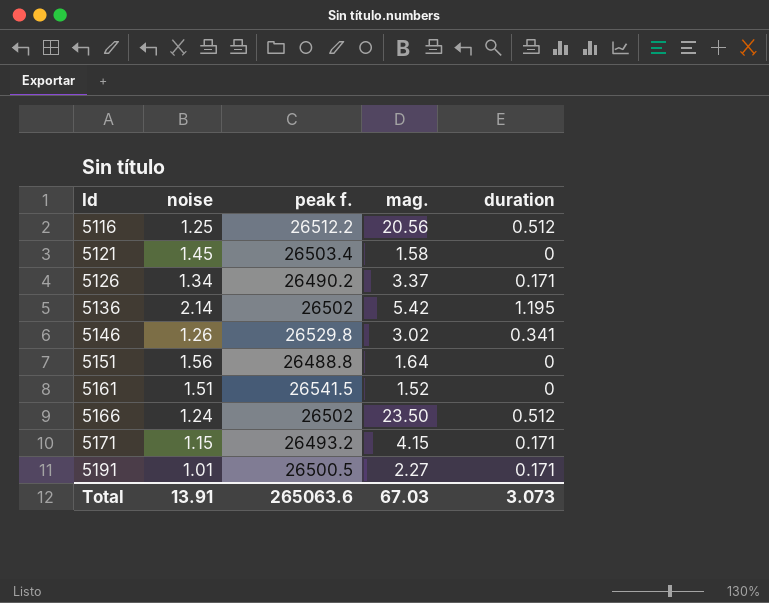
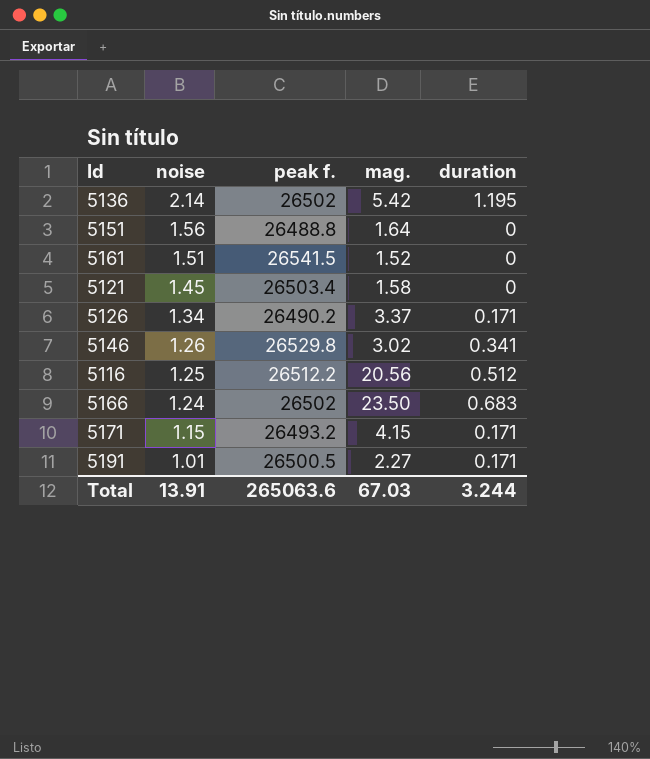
row order: Id ascending -> noise descending
5166 | duration: 0.512 -> 0.683
Total | duration: 3.073 -> 3.244

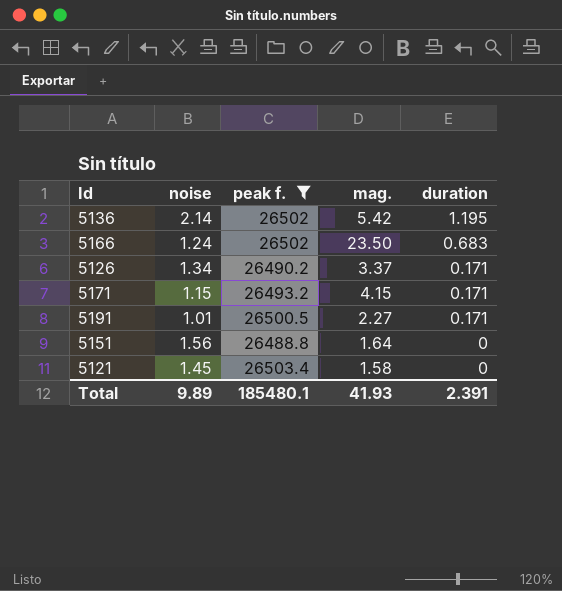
filter: none -> peak f. <= 26503.4
row order: noise descending -> duration descending
Total | noise: 13.91 -> 9.89
Total | peak f.: 265063.6 -> 185480.1
Total | mag.: 67.03 -> 41.93
Total | duration: 3.244 -> 2.391

